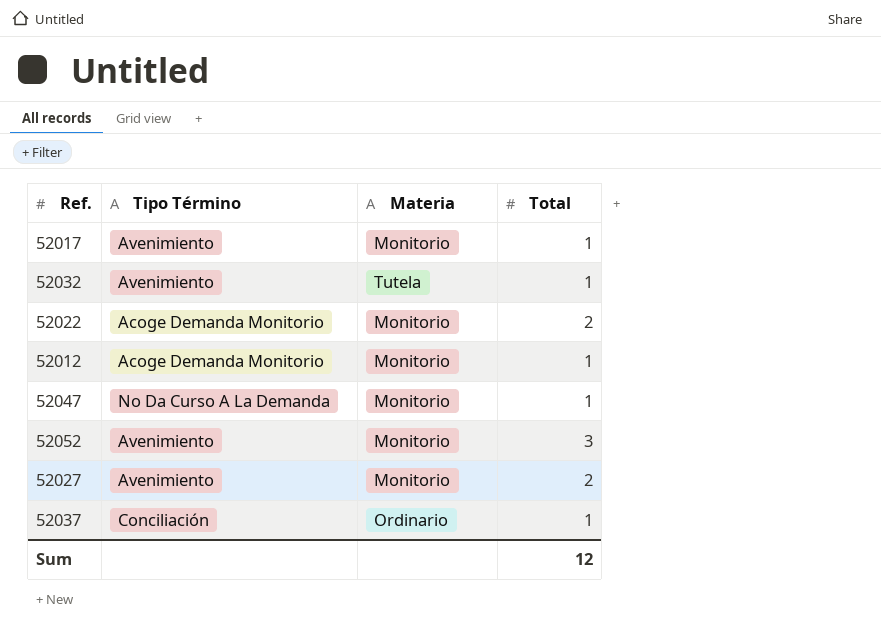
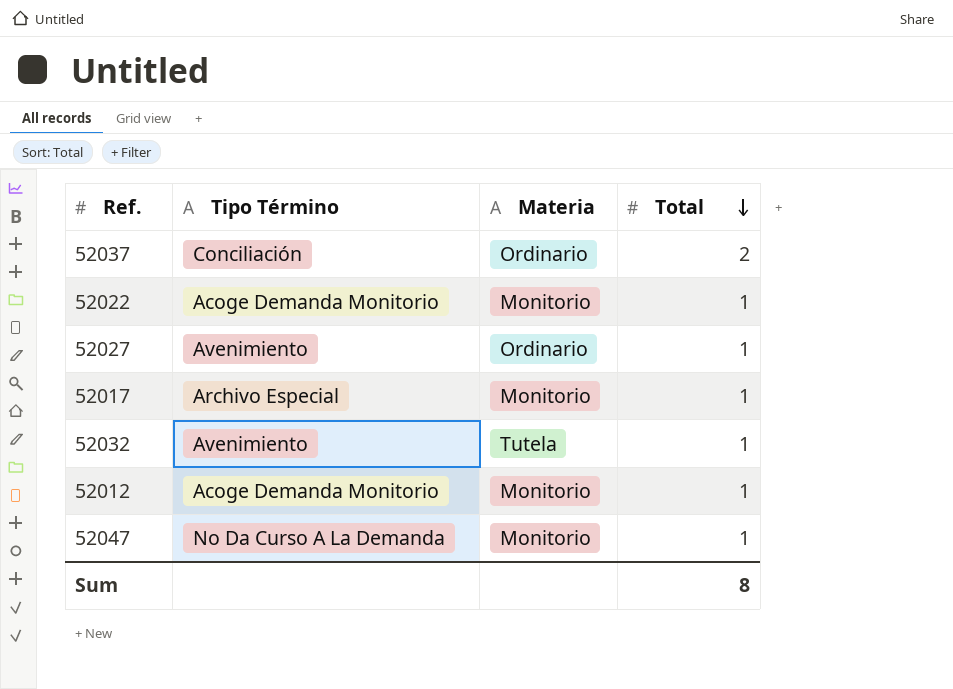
row order: none -> Total descending
row 52052: Avenimiento | Monitorio | 3 -> none
52037 | Total: 1 -> 2
52022 | Total: 2 -> 1
52027 | Materia: Monitorio -> Ordinario
52027 | Total: 2 -> 1
52017 | Tipo Término: Avenimiento -> Archivo Especial
Sum | Total: 12 -> 8

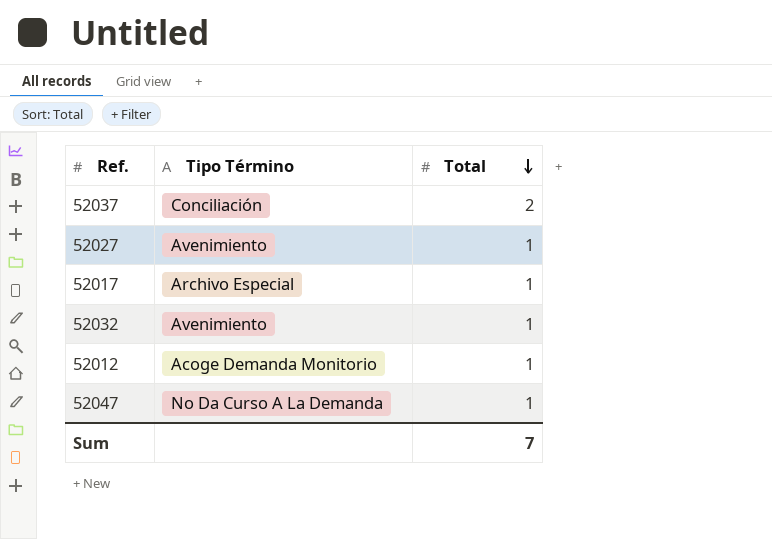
column Materia | position: 3 -> none
row 52022: Acoge Demanda Monitorio | Monitorio | 1 -> none
Sum | Total: 8 -> 7

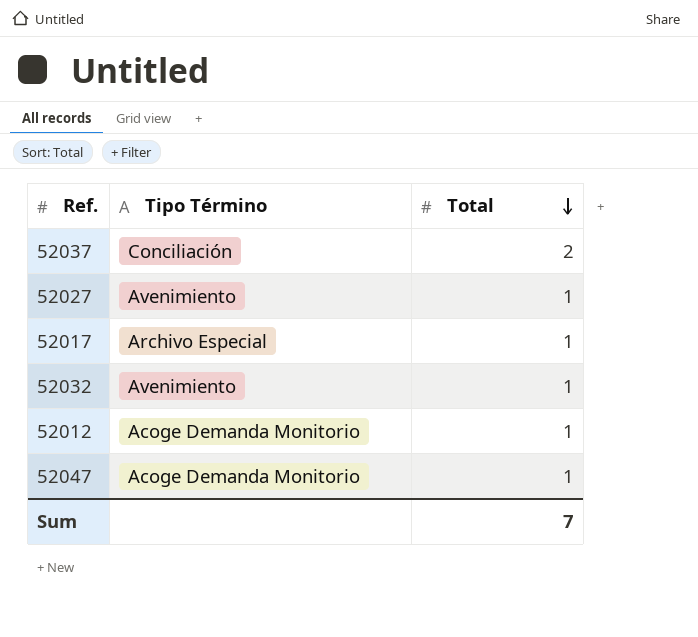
52047 | Tipo Término: No Da Curso A La Demanda -> Acoge Demanda Monitorio

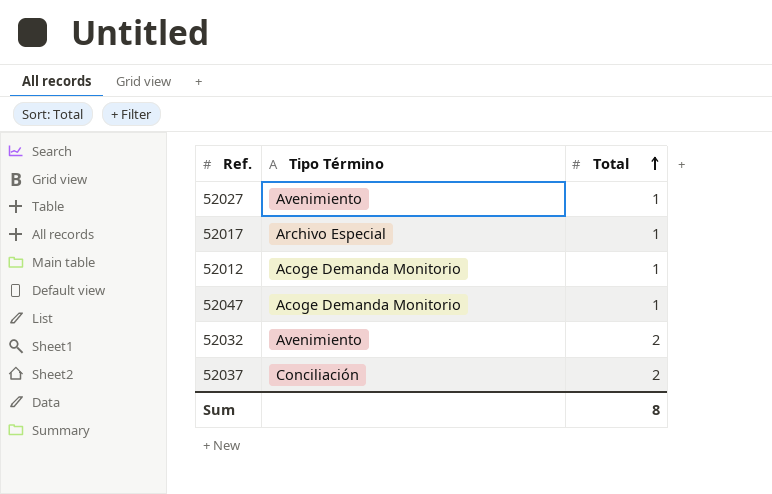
row order: Total descending -> Total ascending
52032 | Total: 1 -> 2
Sum | Total: 7 -> 8

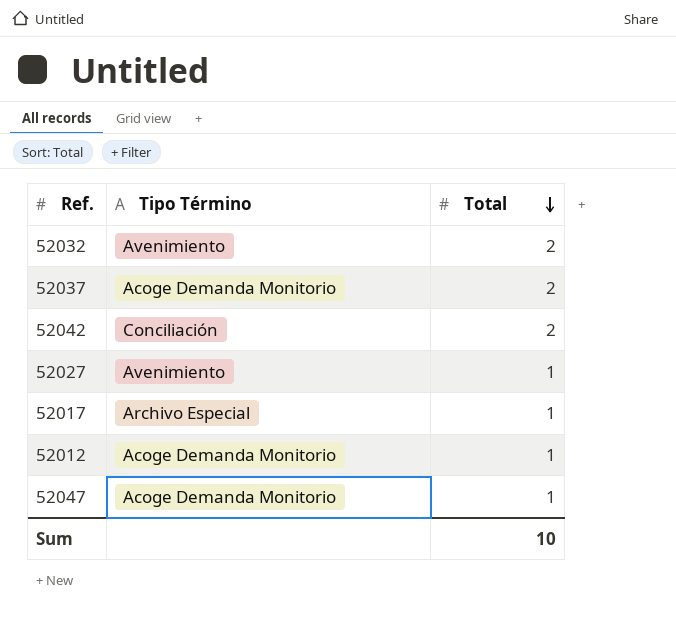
row order: Total ascending -> Total descending
52037 | Tipo Término: Conciliación -> Acoge Demanda Monitorio
row 52042: none -> Conciliación | 2
Sum | Total: 8 -> 10

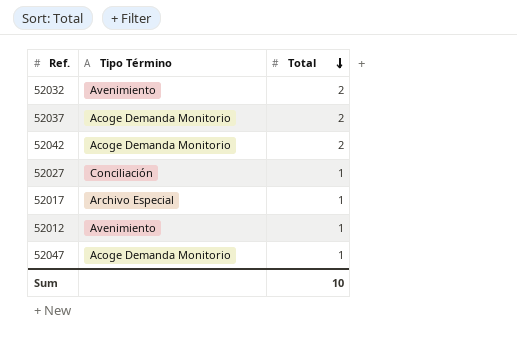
52042 | Tipo Término: Conciliación -> Acoge Demanda Monitorio
52027 | Tipo Término: Avenimiento -> Conciliación
52012 | Tipo Término: Acoge Demanda Monitorio -> Avenimiento

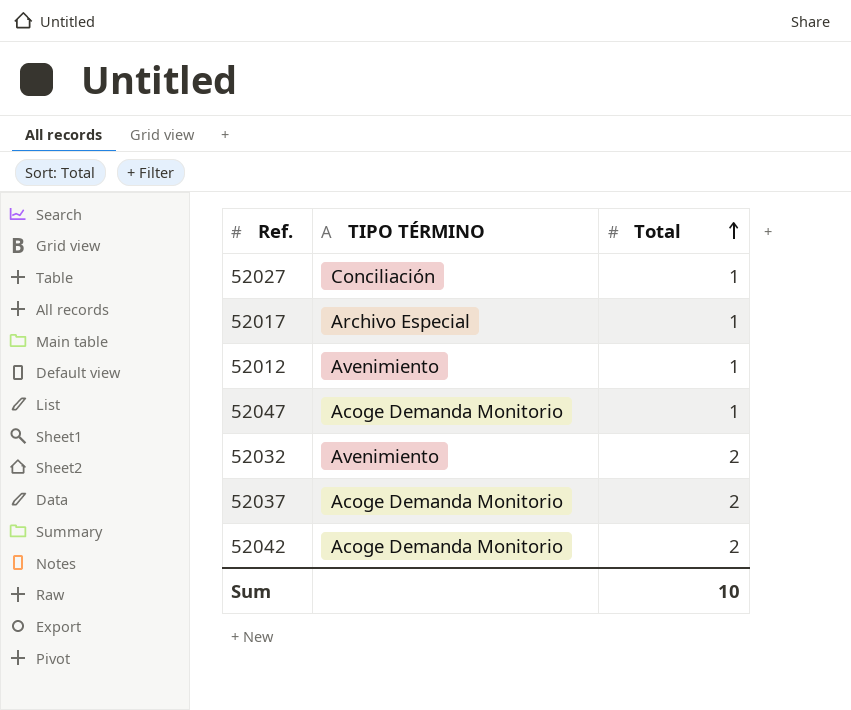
row order: Total descending -> Total ascending
column name: Tipo Término -> TIPO TÉRMINO

